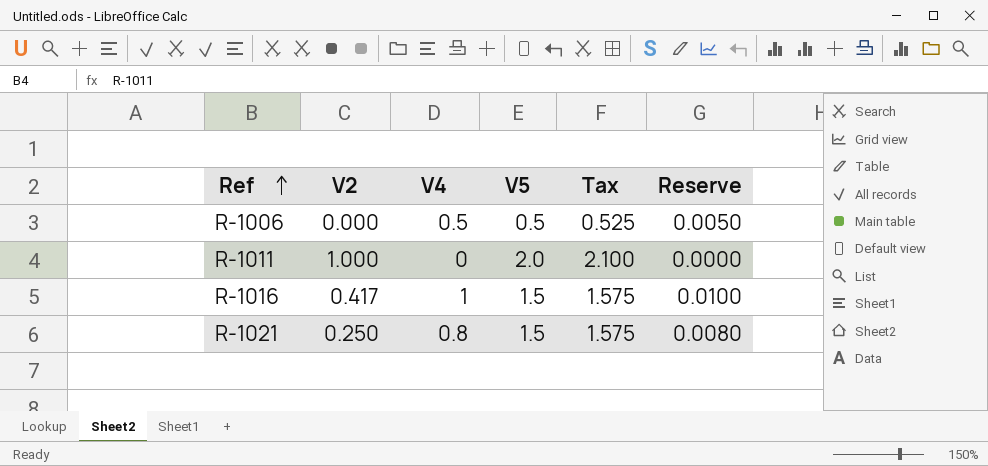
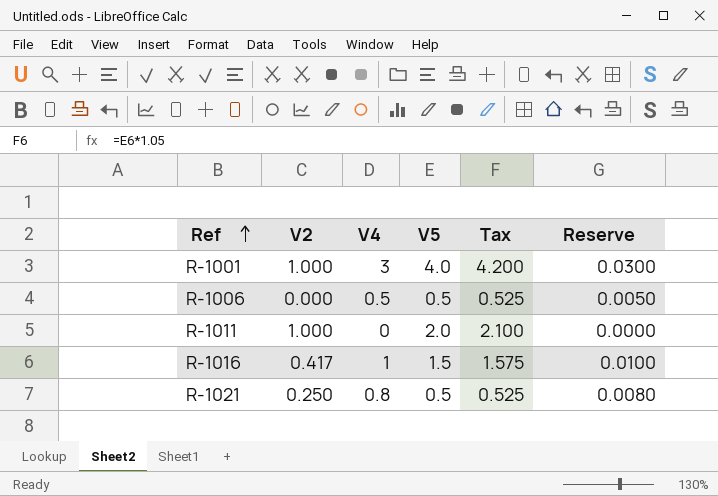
row R-1001: none -> 1.000 | 3 | 4.0 | 4.200 | 0.0300
R-1021 | V5: 1.5 -> 0.5
R-1021 | Tax: 1.575 -> 0.525

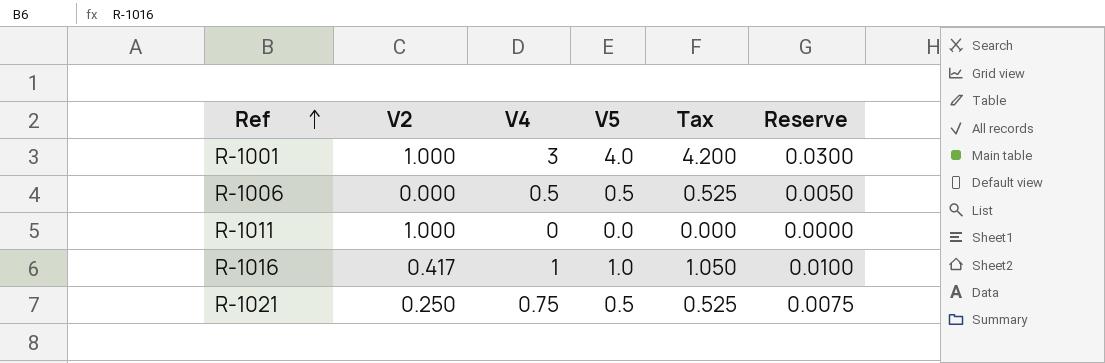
R-1011 | V5: 2.0 -> 0.0
R-1011 | Tax: 2.100 -> 0.000
R-1016 | V5: 1.5 -> 1.0
R-1016 | Tax: 1.575 -> 1.050
R-1021 | V4: 0.8 -> 0.75
R-1021 | Reserve: 0.0080 -> 0.0075

